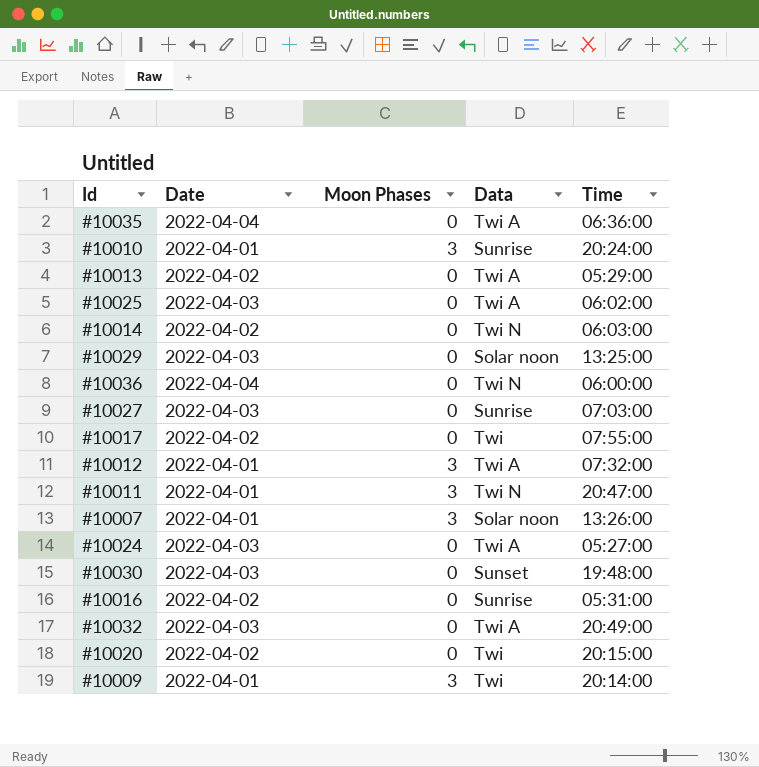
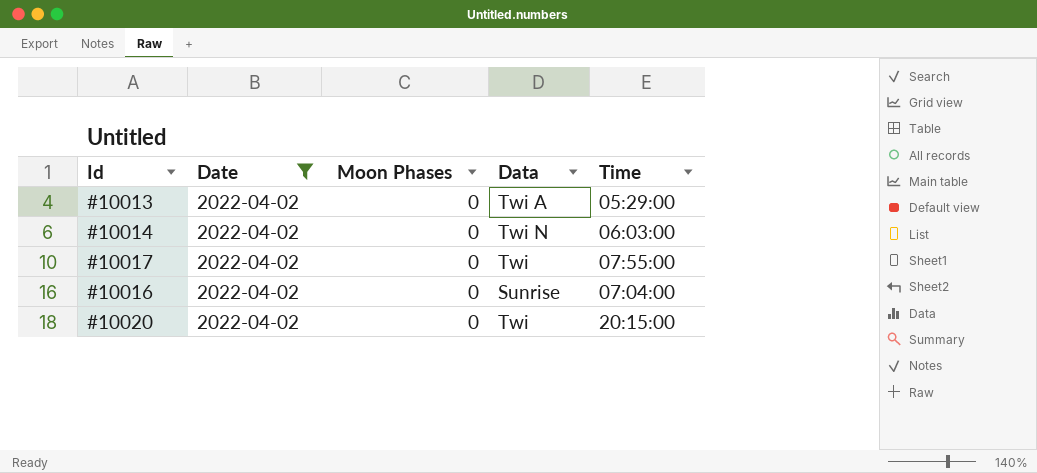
filter: none -> Date = 2022-04-02
#10016 | Time: 05:31:00 -> 07:04:00

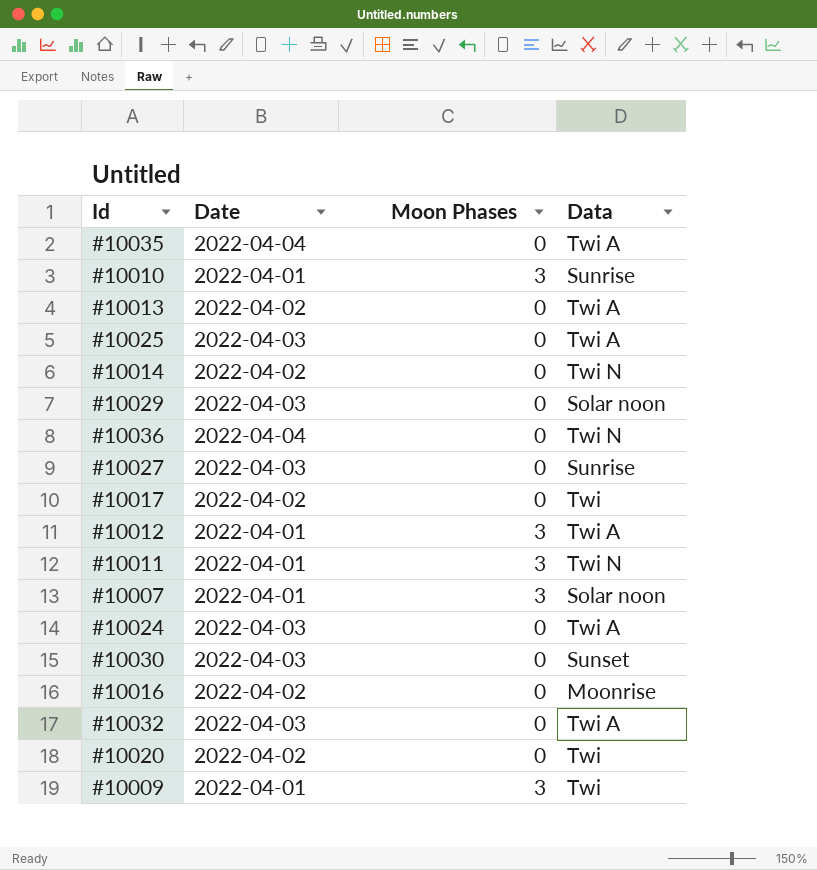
filter: Date = 2022-04-02 -> none
column Time | position: 5 -> none
#10016 | Data: Sunrise -> Moonrise

